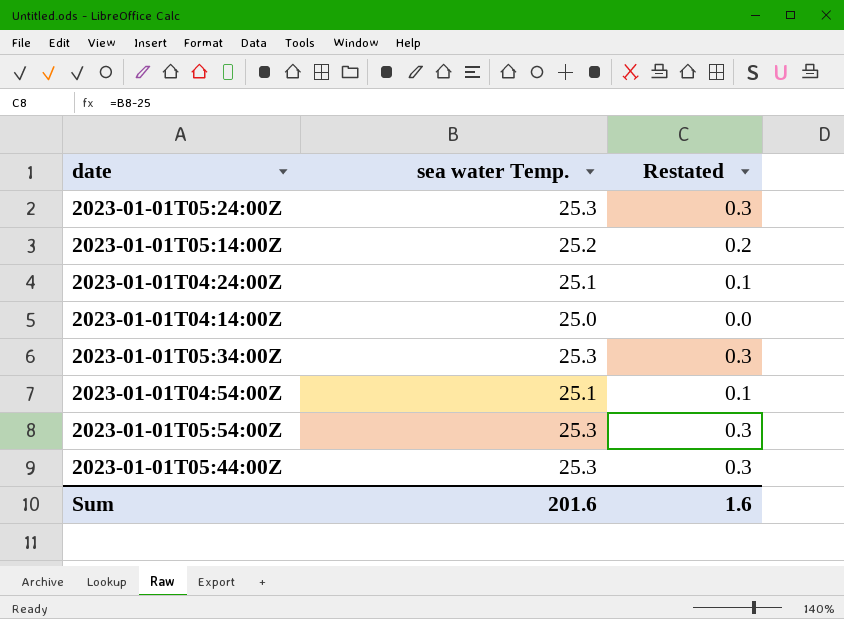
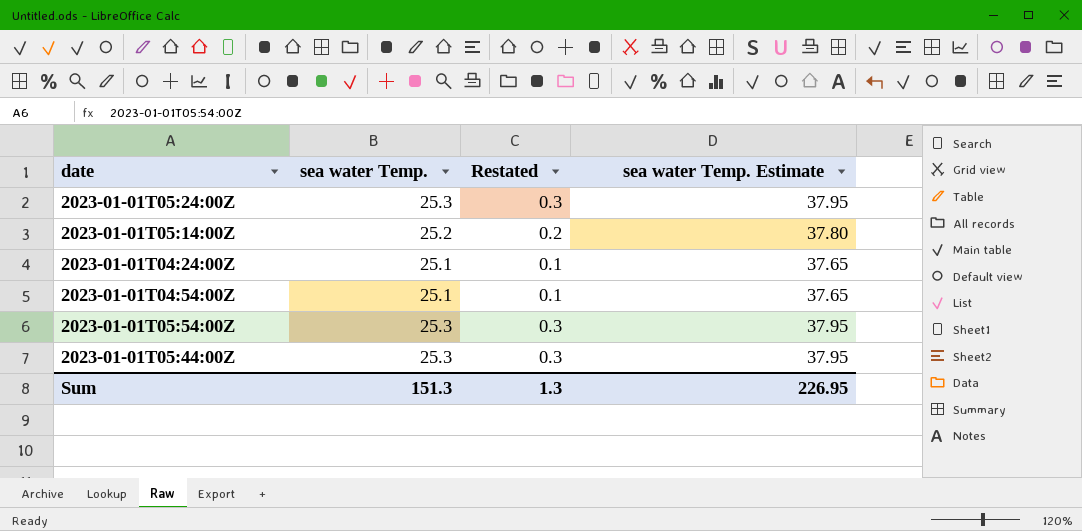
column sea water Temp. Estimate | formula: none -> [sea water Temp.] * 1.5
row 2023-01-01T04:14:00Z: 25.0 | 0.0 -> none
row 2023-01-01T05:34:00Z: 25.3 | 0.3 -> none
Sum | sea water Temp.: 201.6 -> 151.3
Sum | Restated: 1.6 -> 1.3

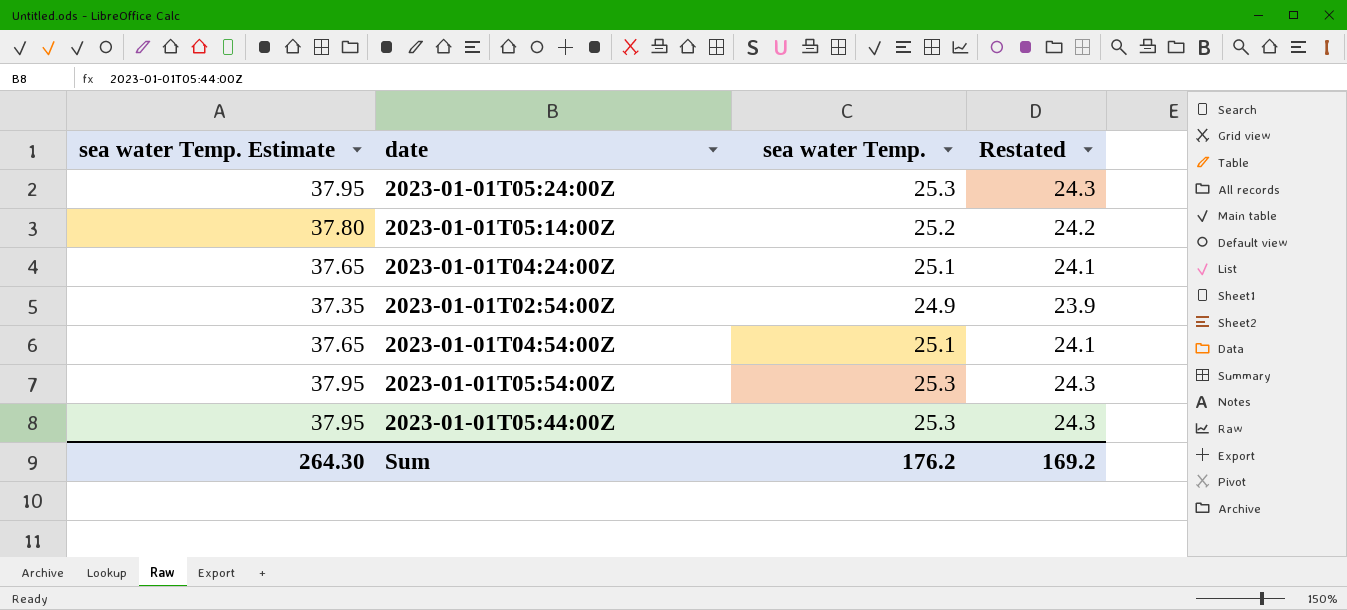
column sea water Temp. Estimate | position: 4 -> 1
column Restated | formula: [sea water Temp.] - 25 -> [sea water Temp.] - 1
row 2023-01-01T02:54:00Z: none -> 37.35 | 24.9 | 23.9
Sum | sea water Temp. Estimate: 226.95 -> 264.30
Sum | sea water Temp.: 151.3 -> 176.2
Sum | Restated: 1.3 -> 169.2

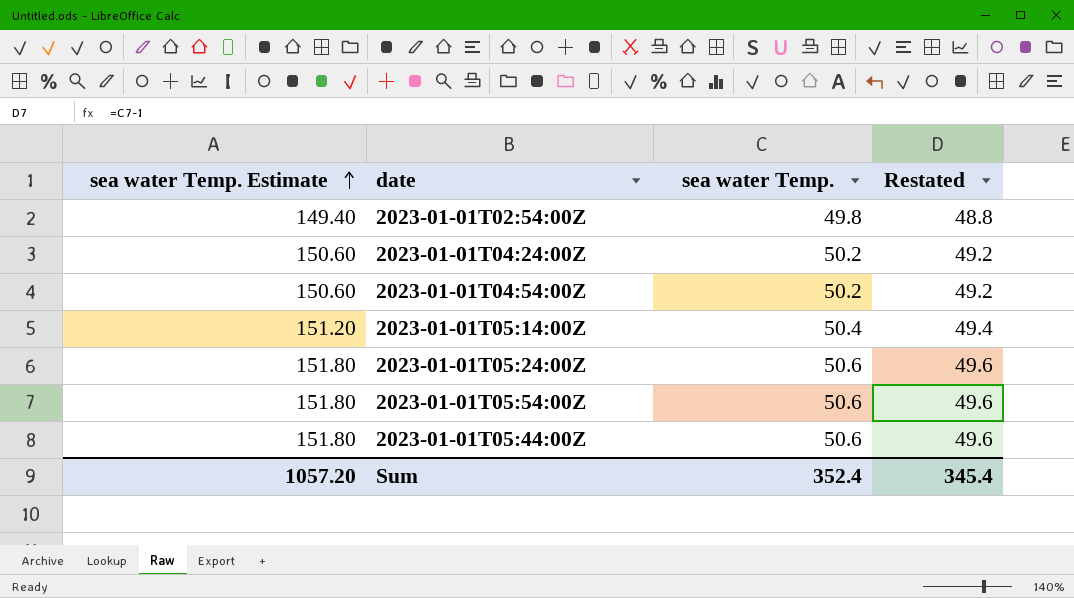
row order: none -> sea water Temp. Estimate ascending
column sea water Temp. Estimate | formula: [sea water Temp.] * 1.5 -> [sea water Temp.] * 3
2023-01-01T02:54:00Z | sea water Temp.: 24.9 -> 49.8
2023-01-01T02:54:00Z | Restated: 23.9 -> 48.8
2023-01-01T04:24:00Z | sea water Temp.: 25.1 -> 50.2
2023-01-01T04:24:00Z | Restated: 24.1 -> 49.2
2023-01-01T04:54:00Z | sea water Temp.: 25.1 -> 50.2
2023-01-01T04:54:00Z | Restated: 24.1 -> 49.2
2023-01-01T05:14:00Z | sea water Temp.: 25.2 -> 50.4
2023-01-01T05:14:00Z | Restated: 24.2 -> 49.4
2023-01-01T05:24:00Z | sea water Temp.: 25.3 -> 50.6
2023-01-01T05:24:00Z | Restated: 24.3 -> 49.6
2023-01-01T05:54:00Z | sea water Temp.: 25.3 -> 50.6
2023-01-01T05:54:00Z | Restated: 24.3 -> 49.6
2023-01-01T05:44:00Z | sea water Temp.: 25.3 -> 50.6
2023-01-01T05:44:00Z | Restated: 24.3 -> 49.6
Sum | sea water Temp. Estimate: 264.30 -> 1057.20
Sum | sea water Temp.: 176.2 -> 352.4
Sum | Restated: 169.2 -> 345.4

